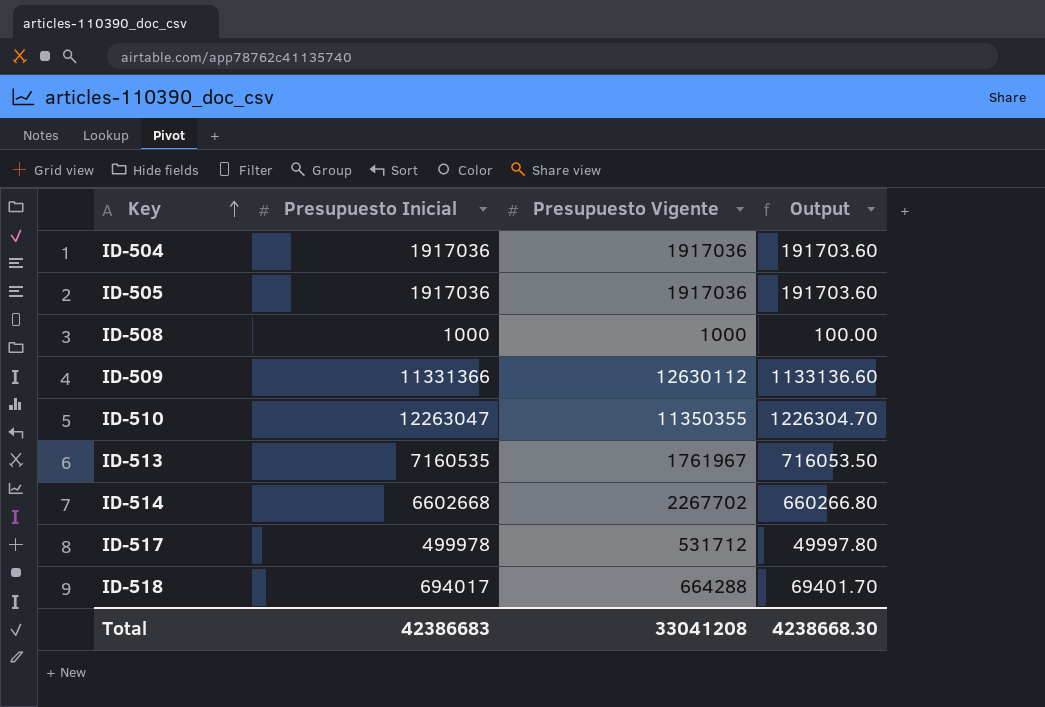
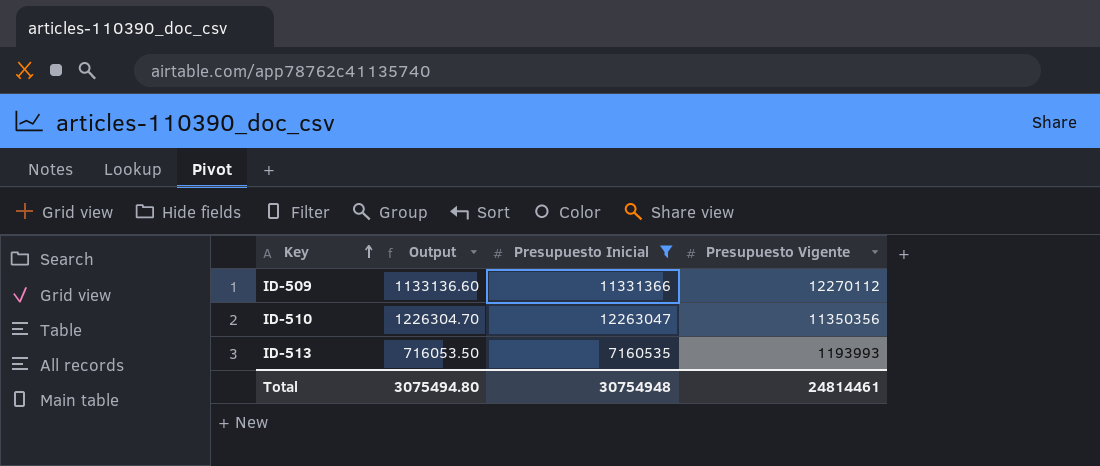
filter: none -> Presupuesto Inicial >= 7160535
column Output | position: 4 -> 2
ID-509 | Presupuesto Vigente: 12630112 -> 12270112
ID-510 | Presupuesto Vigente: 11350355 -> 11350356
ID-513 | Presupuesto Vigente: 1761967 -> 1193993
Total | Output: 4238668.30 -> 3075494.80
Total | Presupuesto Inicial: 42386683 -> 30754948
Total | Presupuesto Vigente: 33041208 -> 24814461

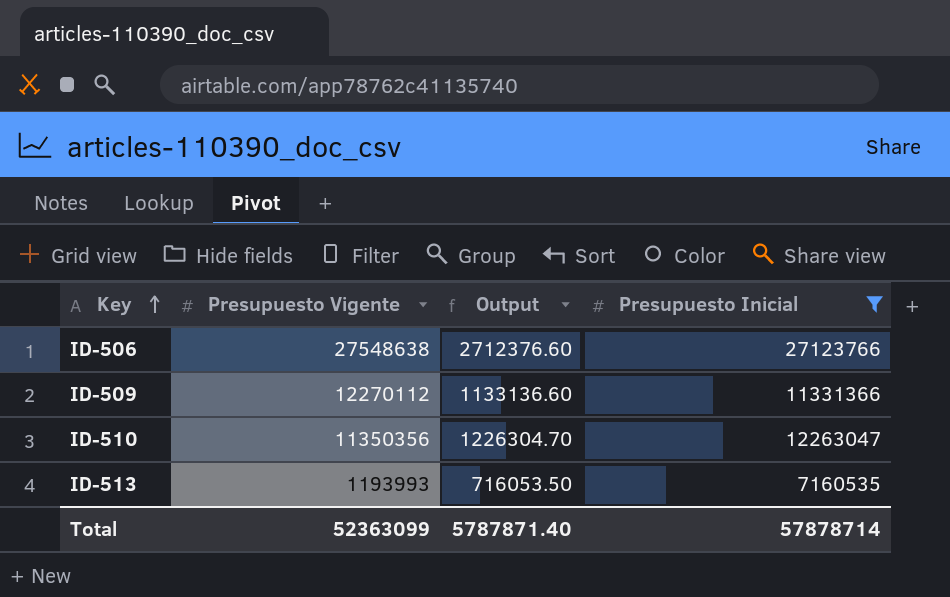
column Presupuesto Vigente | position: 4 -> 2
row ID-506: none -> 27548638 | 2712376.60 | 27123766
Total | Presupuesto Vigente: 24814461 -> 52363099
Total | Output: 3075494.80 -> 5787871.40
Total | Presupuesto Inicial: 30754948 -> 57878714

